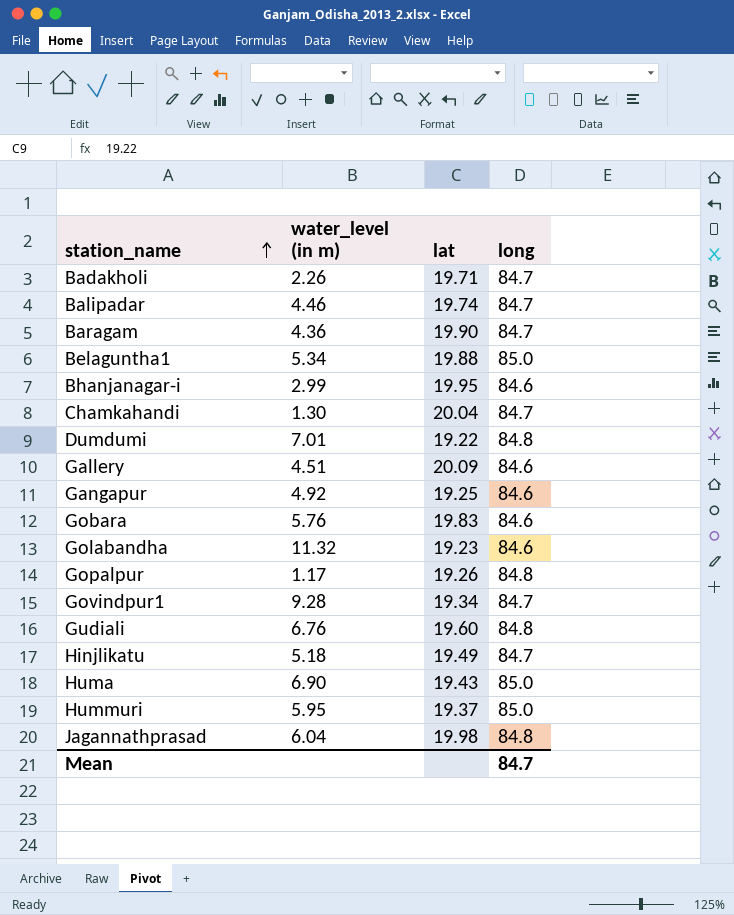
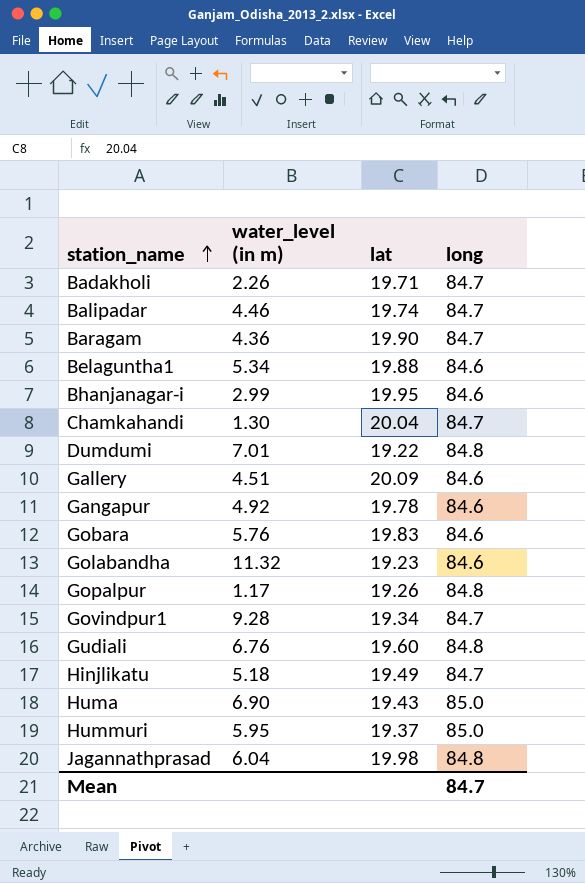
Belaguntha1 | long: 85.0 -> 84.6
Gangapur | lat: 19.25 -> 19.78

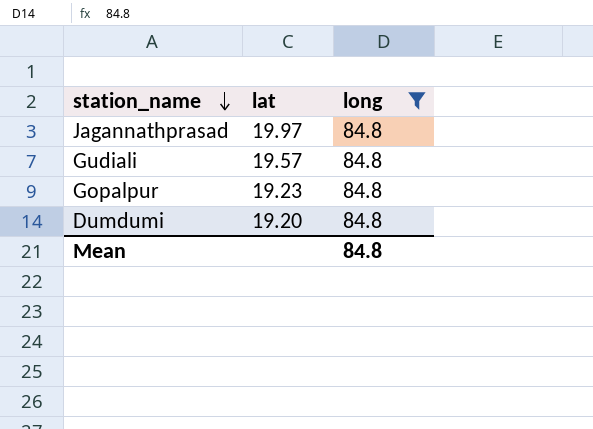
filter: none -> long = 84.8
row order: station_name ascending -> station_name descending
column water_level (in m) | position: 2 -> none
Jagannathprasad | lat: 19.98 -> 19.97
Gudiali | lat: 19.60 -> 19.57
Gopalpur | lat: 19.26 -> 19.23
Dumdumi | lat: 19.22 -> 19.20
Mean | long: 84.7 -> 84.8

